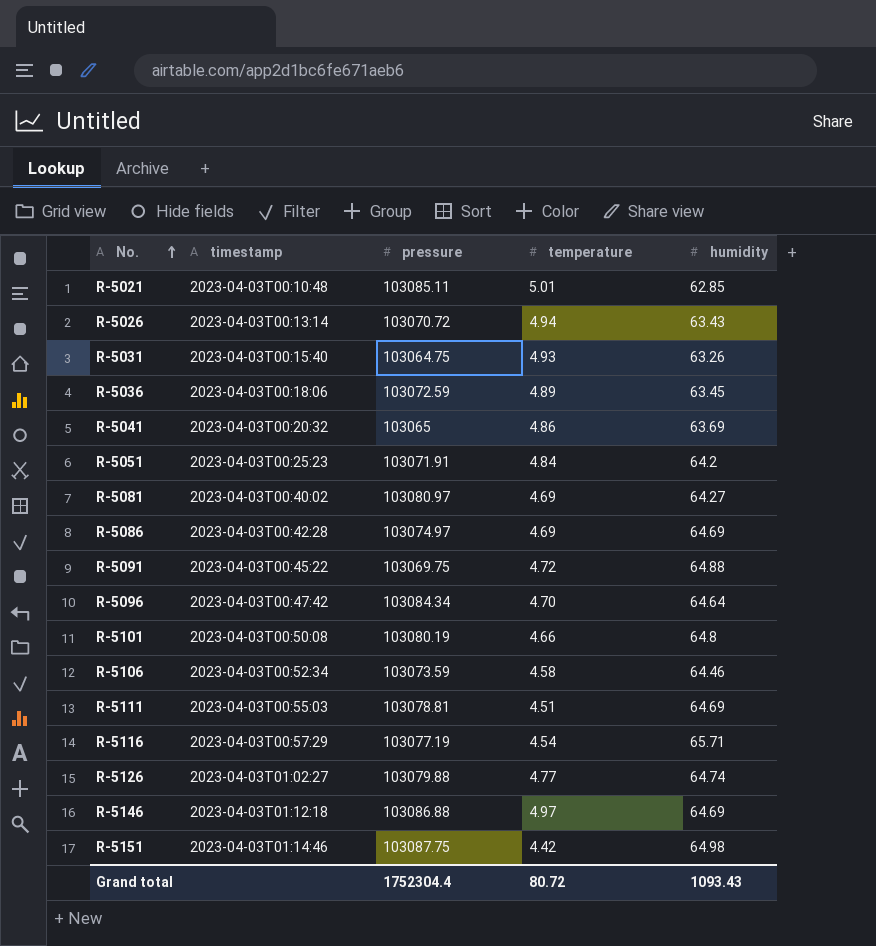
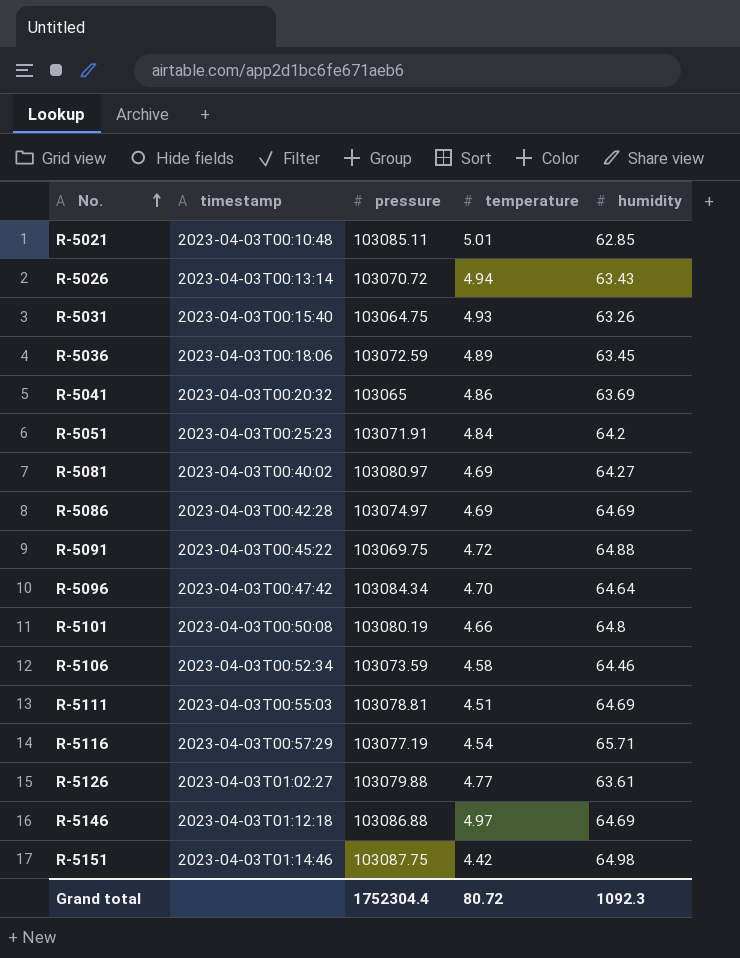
R-5126 | humidity: 64.74 -> 63.61
Grand total | humidity: 1093.43 -> 1092.3

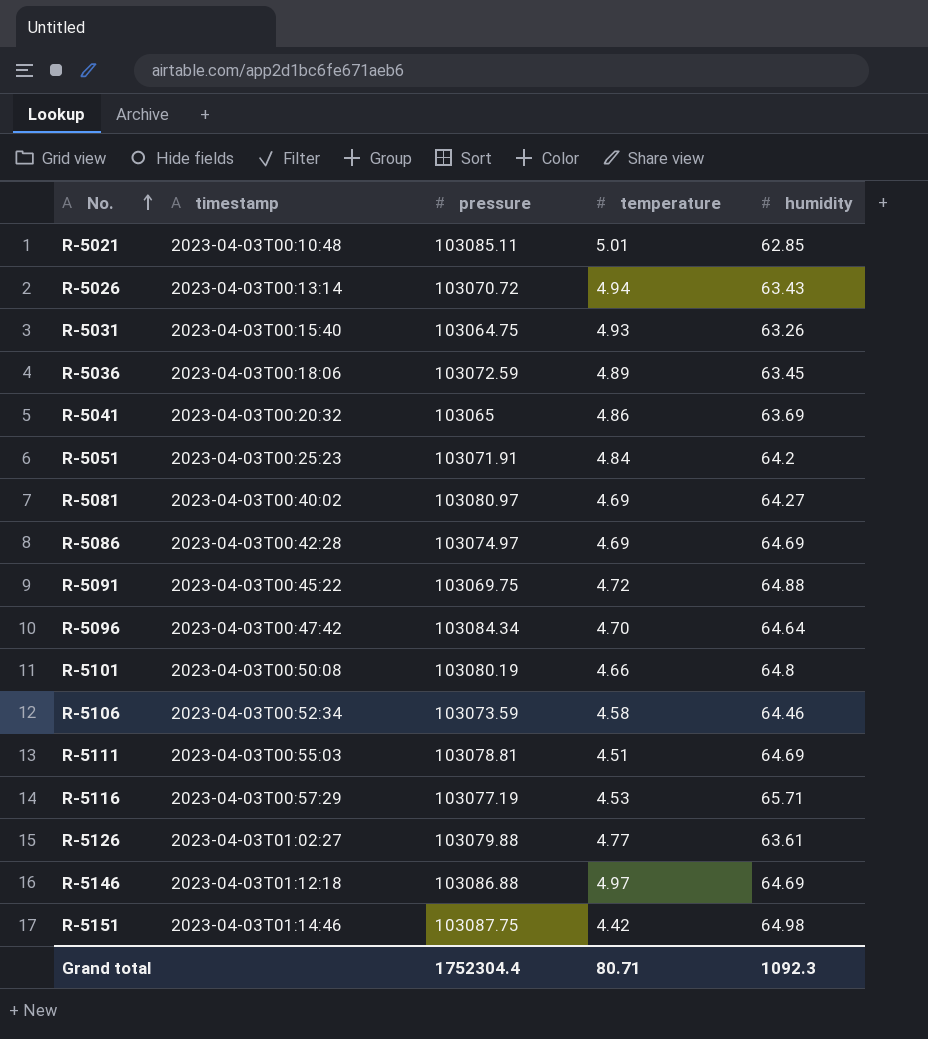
R-5116 | temperature: 4.54 -> 4.53
Grand total | temperature: 80.72 -> 80.71

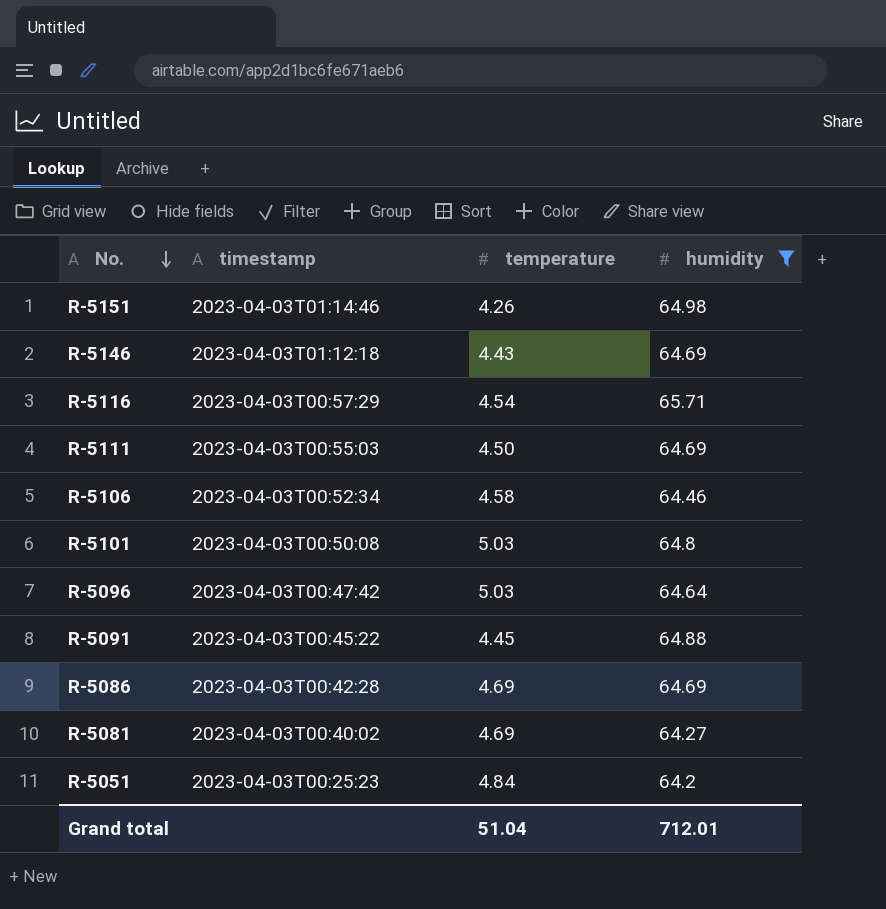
filter: none -> humidity >= 64.2
row order: No. ascending -> No. descending
column pressure | position: 3 -> none
R-5151 | temperature: 4.42 -> 4.26
R-5146 | temperature: 4.97 -> 4.43
R-5116 | temperature: 4.53 -> 4.54
R-5111 | temperature: 4.51 -> 4.50
R-5101 | temperature: 4.66 -> 5.03
R-5096 | temperature: 4.70 -> 5.03
R-5091 | temperature: 4.72 -> 4.45
Grand total | temperature: 80.71 -> 51.04
Grand total | humidity: 1092.3 -> 712.01

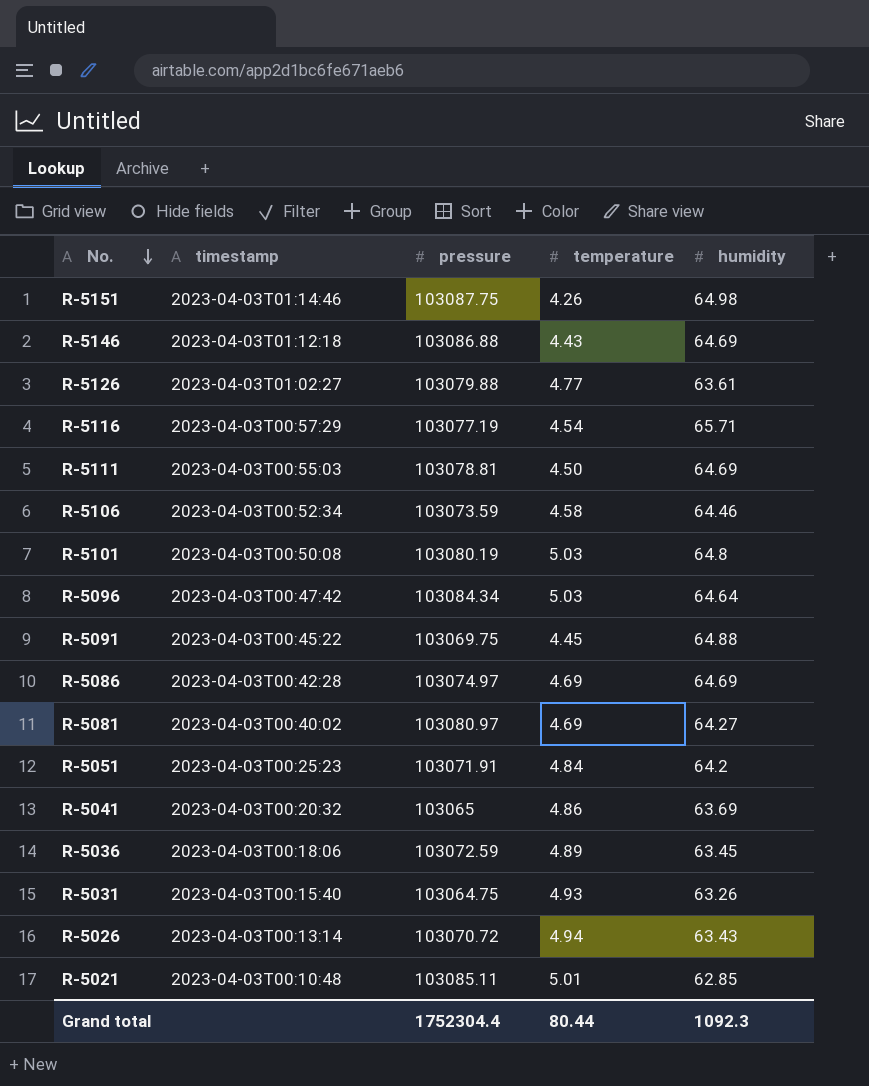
filter: humidity >= 64.2 -> none
column pressure | position: none -> 3
Grand total | temperature: 51.04 -> 80.44
Grand total | humidity: 712.01 -> 1092.3

